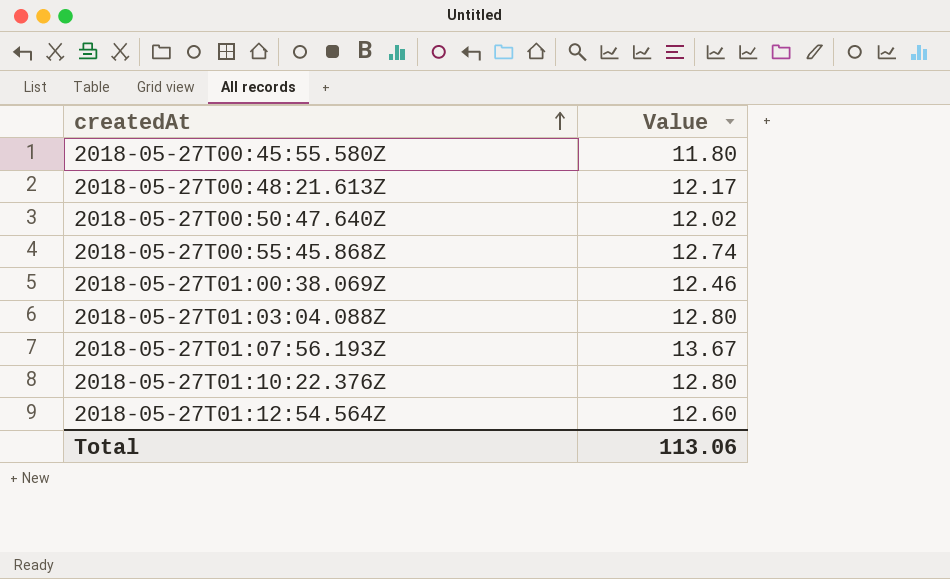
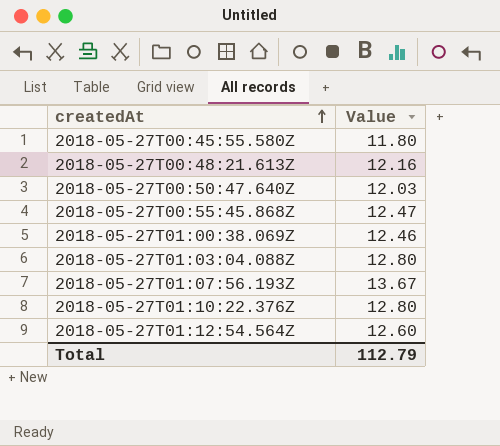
2018-05-27T00:48:21.613Z | Value: 12.17 -> 12.16
2018-05-27T00:50:47.640Z | Value: 12.02 -> 12.03
2018-05-27T00:55:45.868Z | Value: 12.74 -> 12.47
Total | Value: 113.06 -> 112.79

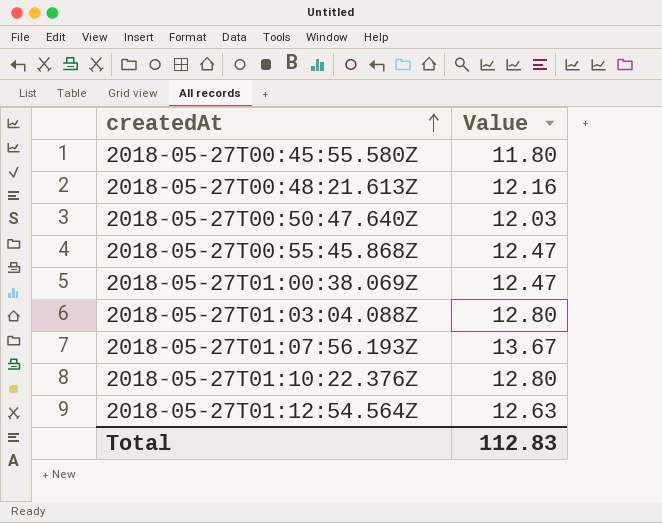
2018-05-27T01:00:38.069Z | Value: 12.46 -> 12.47
2018-05-27T01:12:54.564Z | Value: 12.60 -> 12.63
Total | Value: 112.79 -> 112.83

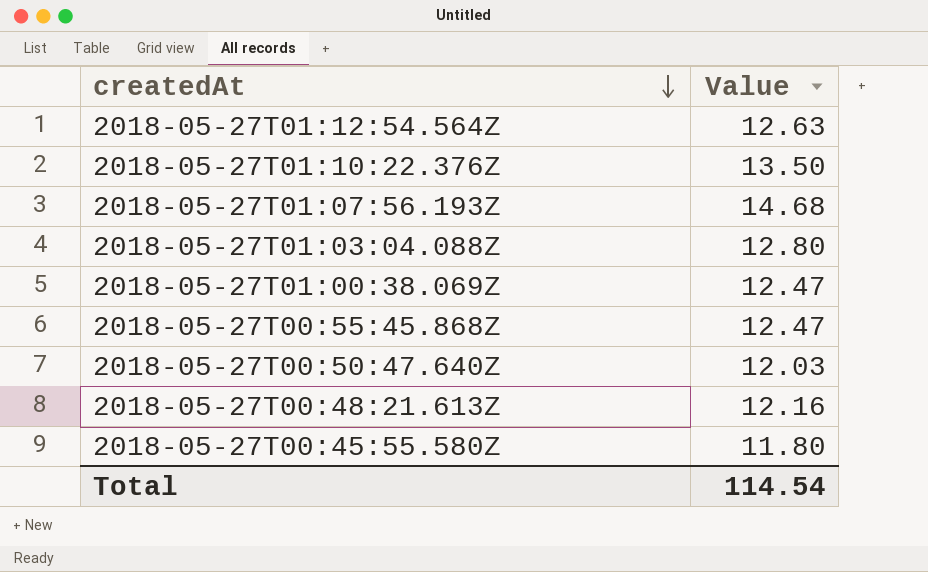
row order: createdAt ascending -> createdAt descending
2018-05-27T01:10:22.376Z | Value: 12.80 -> 13.50
2018-05-27T01:07:56.193Z | Value: 13.67 -> 14.68
Total | Value: 112.83 -> 114.54

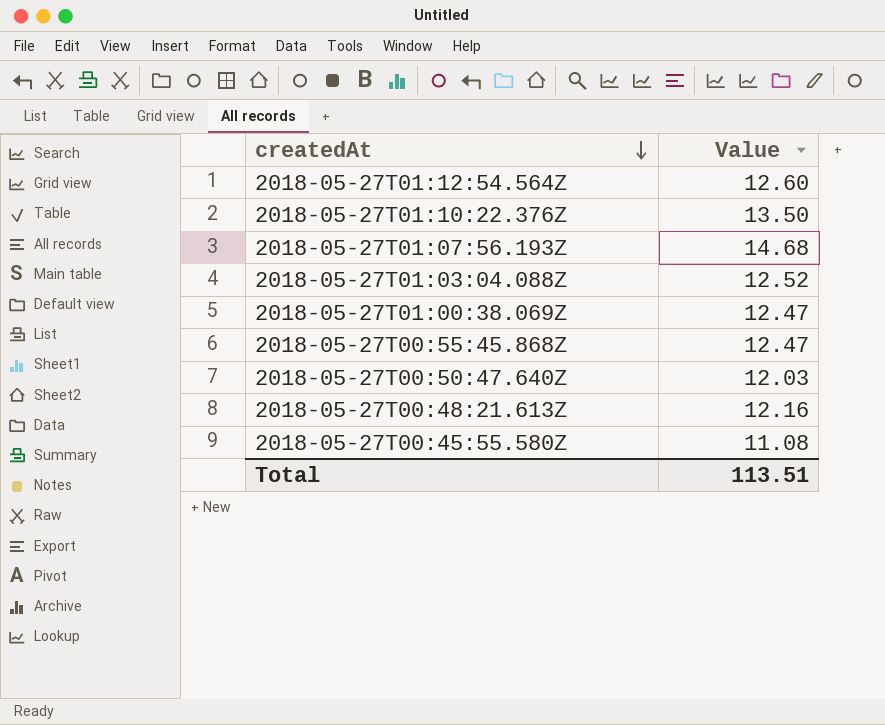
2018-05-27T01:12:54.564Z | Value: 12.63 -> 12.60
2018-05-27T01:03:04.088Z | Value: 12.80 -> 12.52
2018-05-27T00:45:55.580Z | Value: 11.80 -> 11.08
Total | Value: 114.54 -> 113.51

